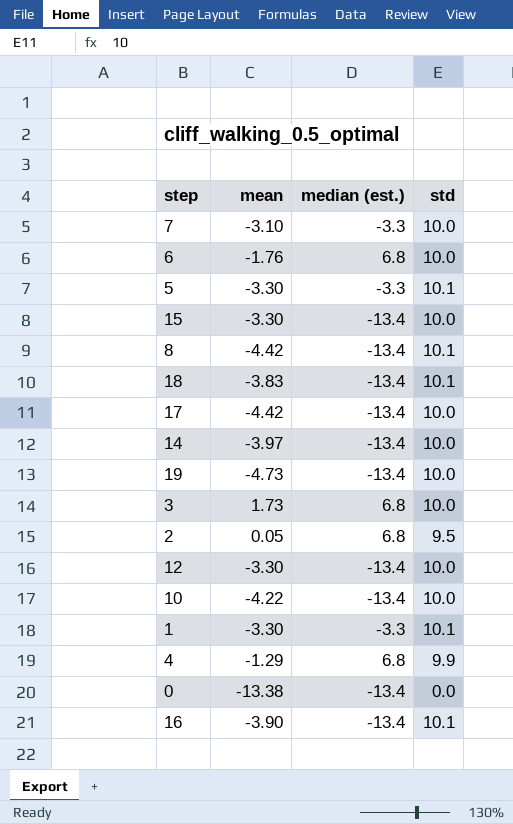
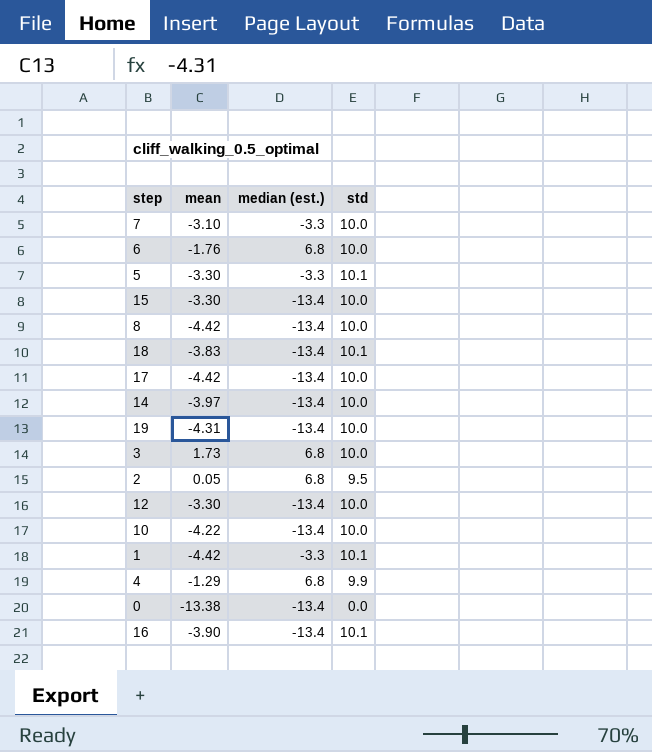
8 | std: 10.1 -> 10.0
19 | mean: -4.73 -> -4.31
1 | mean: -3.30 -> -4.42

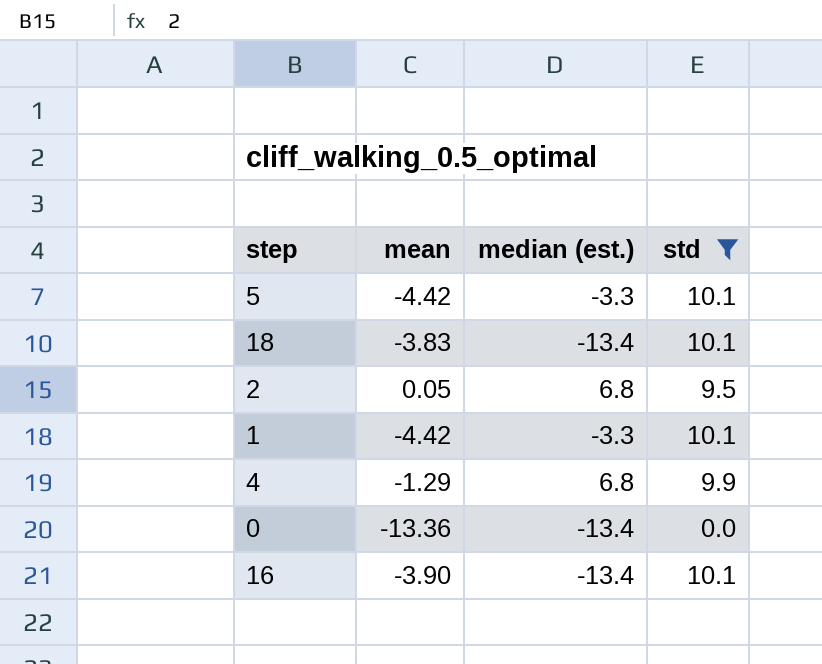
filter: none -> std != 10.0
5 | mean: -3.30 -> -4.42
0 | mean: -13.38 -> -13.36

